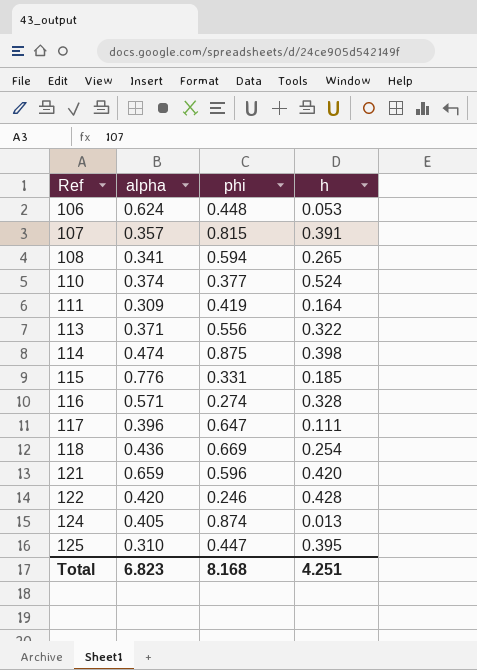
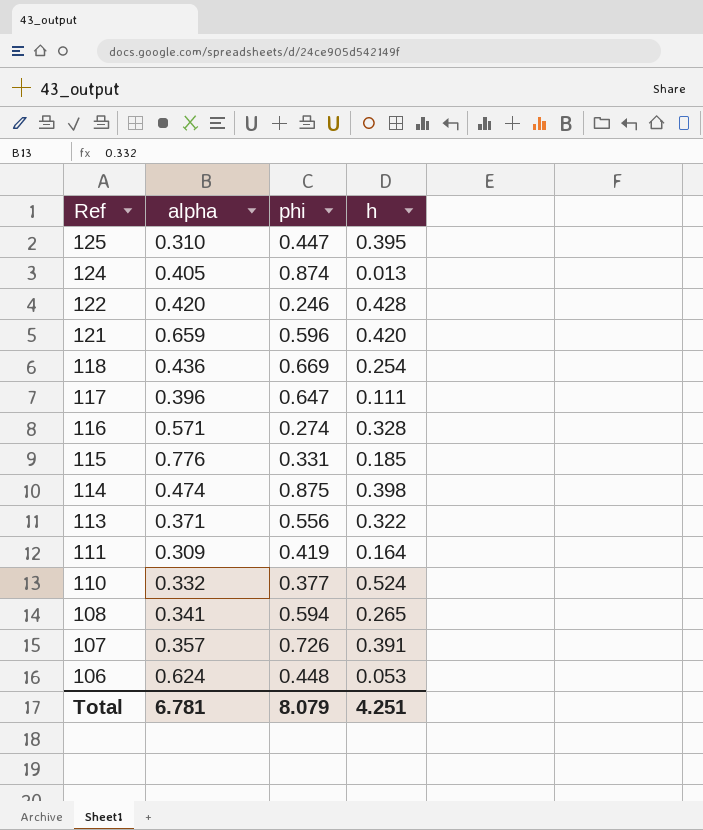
row order: Ref ascending -> Ref descending
110 | alpha: 0.374 -> 0.332
107 | phi: 0.815 -> 0.726
Total | alpha: 6.823 -> 6.781
Total | phi: 8.168 -> 8.079

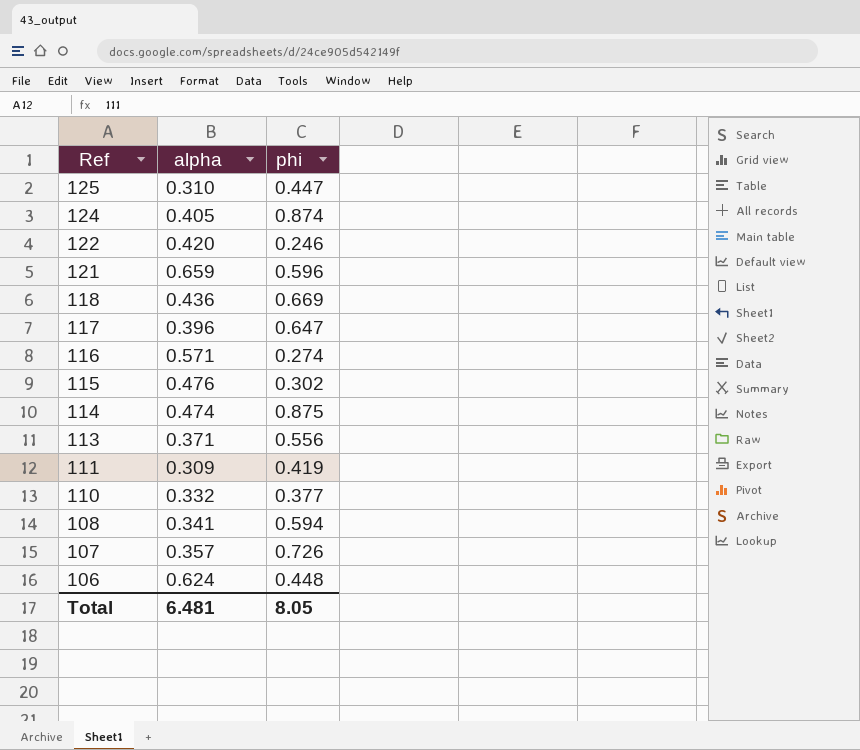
column h | position: 4 -> none
115 | alpha: 0.776 -> 0.476
115 | phi: 0.331 -> 0.302
Total | alpha: 6.781 -> 6.481
Total | phi: 8.079 -> 8.05

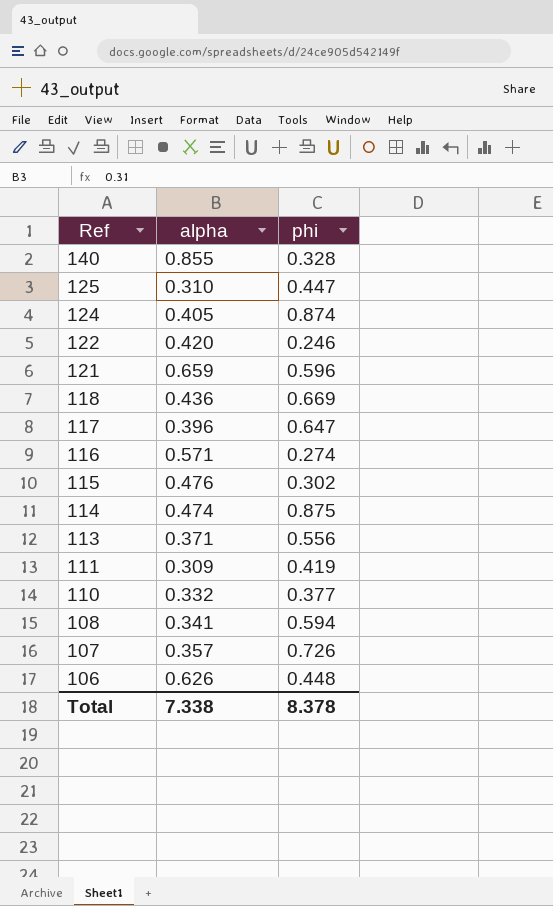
row 140: none -> 0.855 | 0.328
106 | alpha: 0.624 -> 0.626
Total | alpha: 6.481 -> 7.338
Total | phi: 8.05 -> 8.378

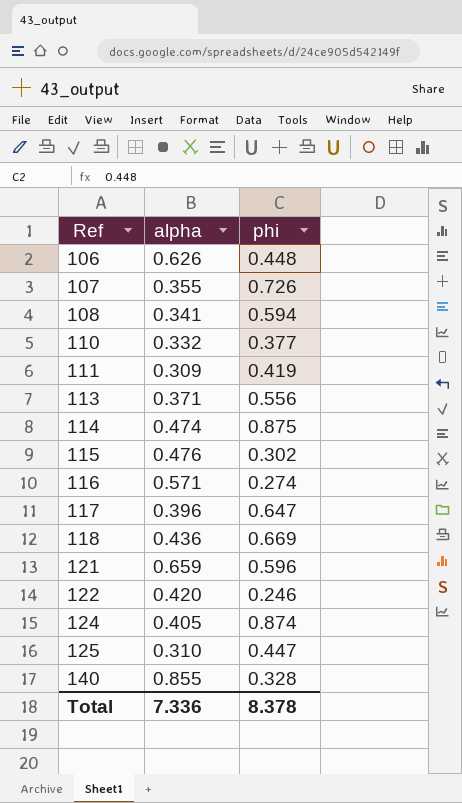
row order: Ref descending -> Ref ascending
107 | alpha: 0.357 -> 0.355
Total | alpha: 7.338 -> 7.336

